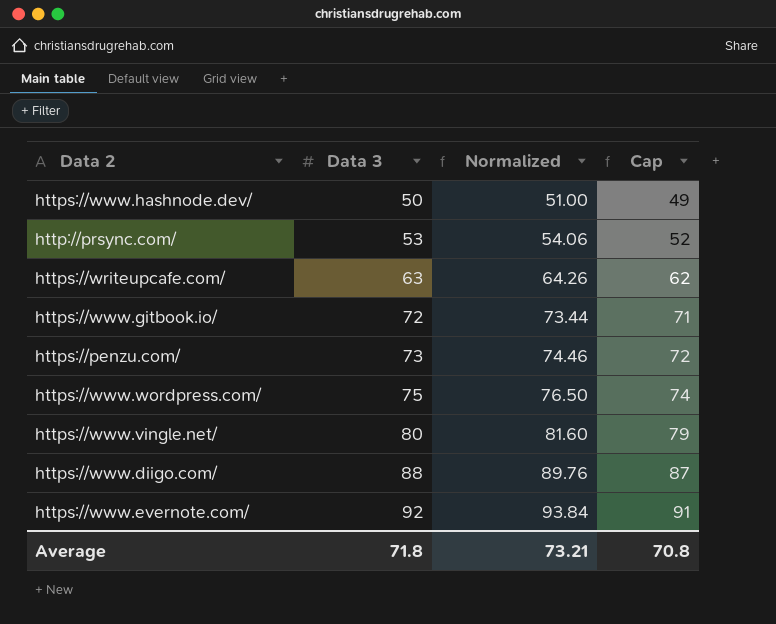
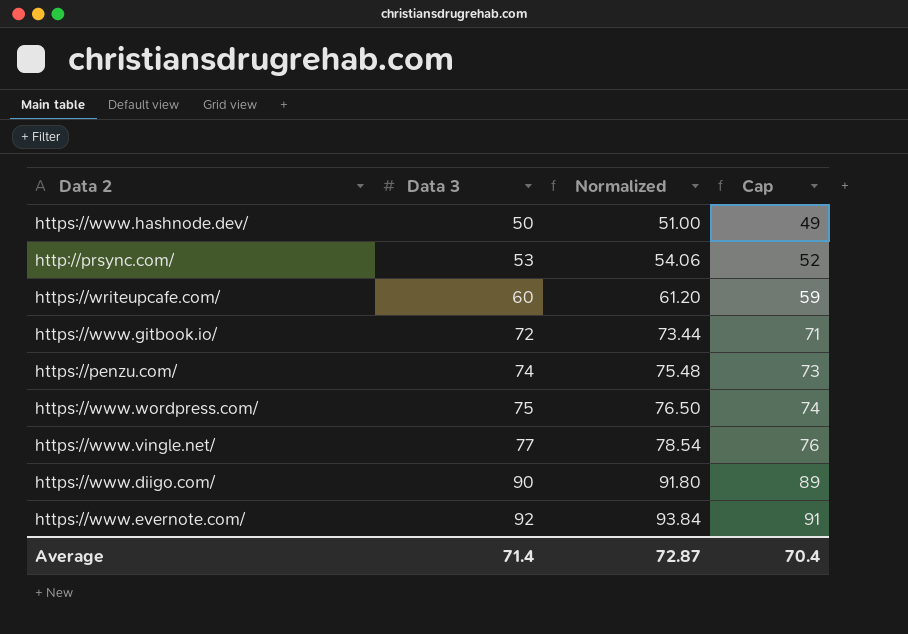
https://writeupcafe.com/ | Data 3: 63 -> 60
https://writeupcafe.com/ | Normalized: 64.26 -> 61.20
https://writeupcafe.com/ | Cap: 62 -> 59
https://penzu.com/ | Data 3: 73 -> 74
https://penzu.com/ | Normalized: 74.46 -> 75.48
https://penzu.com/ | Cap: 72 -> 73
https://www.vingle.net/ | Data 3: 80 -> 77
https://www.vingle.net/ | Normalized: 81.60 -> 78.54
https://www.vingle.net/ | Cap: 79 -> 76
https://www.diigo.com/ | Data 3: 88 -> 90
https://www.diigo.com/ | Normalized: 89.76 -> 91.80
https://www.diigo.com/ | Cap: 87 -> 89
Average | Data 3: 71.8 -> 71.4
Average | Normalized: 73.21 -> 72.87
Average | Cap: 70.8 -> 70.4

